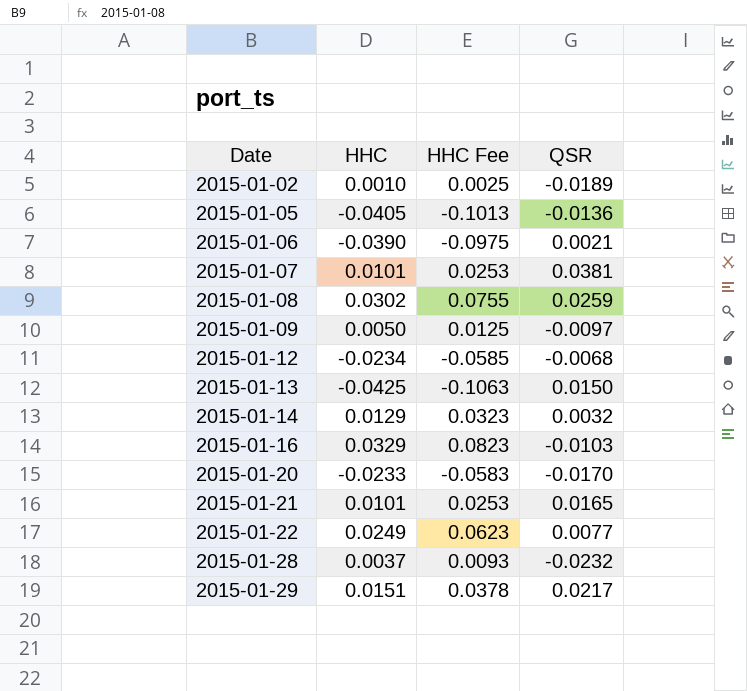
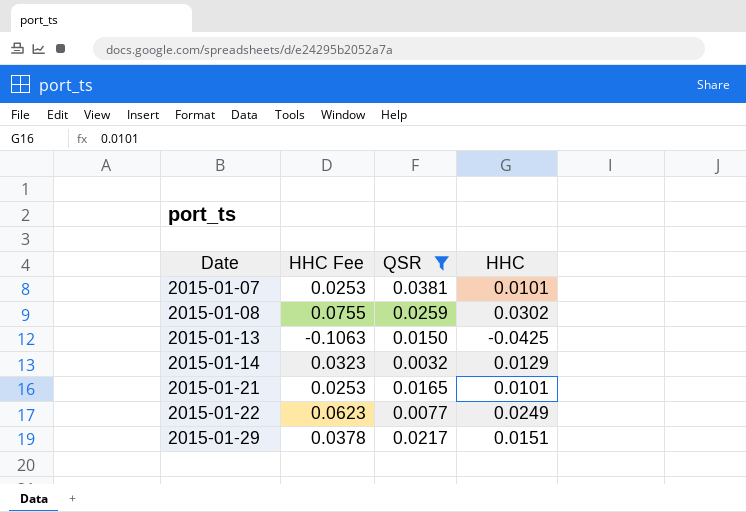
filter: none -> QSR >= 0.0032
column HHC | position: 2 -> 4

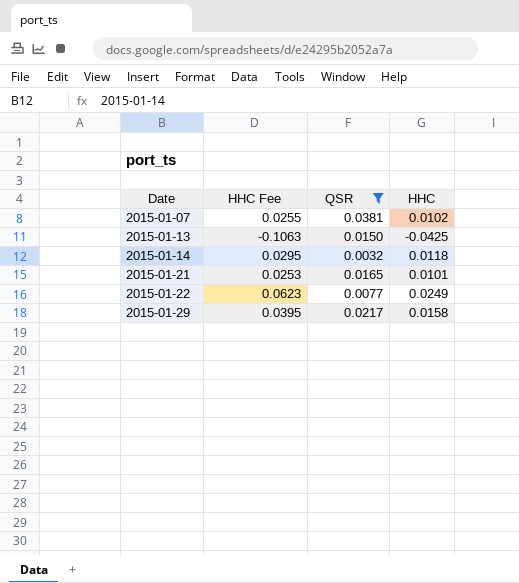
row 2015-01-08: 0.0755 | 0.0259 | 0.0302 -> none
2015-01-07 | HHC Fee: 0.0253 -> 0.0255
2015-01-07 | HHC: 0.0101 -> 0.0102
2015-01-14 | HHC Fee: 0.0323 -> 0.0295
2015-01-14 | HHC: 0.0129 -> 0.0118
2015-01-29 | HHC Fee: 0.0378 -> 0.0395
2015-01-29 | HHC: 0.0151 -> 0.0158

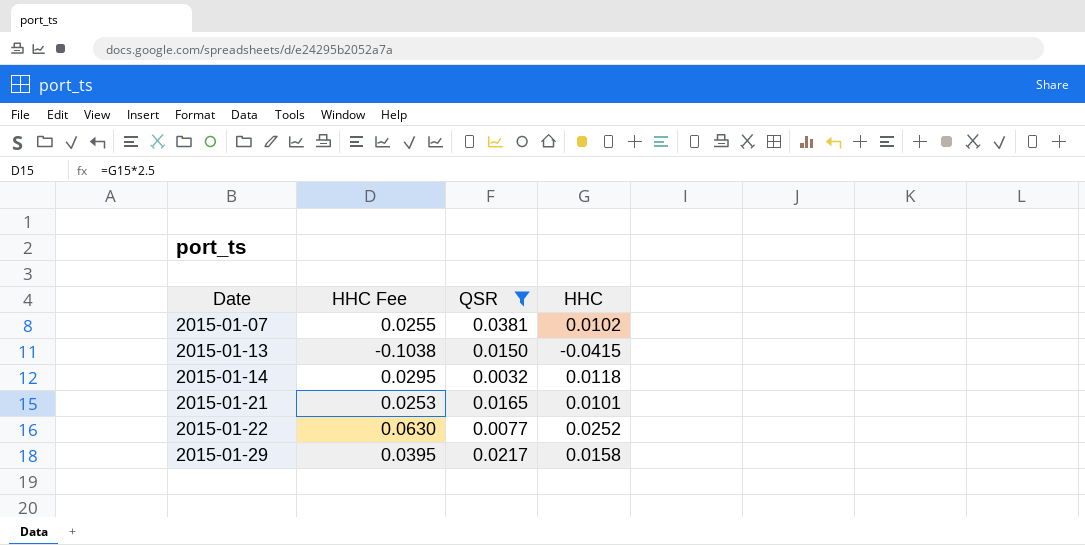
2015-01-13 | HHC Fee: -0.1063 -> -0.1038
2015-01-13 | HHC: -0.0425 -> -0.0415
2015-01-22 | HHC Fee: 0.0623 -> 0.0630
2015-01-22 | HHC: 0.0249 -> 0.0252

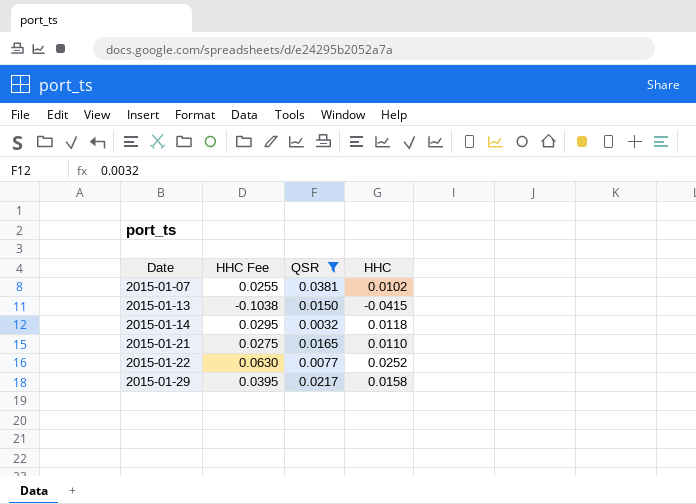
2015-01-21 | HHC Fee: 0.0253 -> 0.0275
2015-01-21 | HHC: 0.0101 -> 0.0110

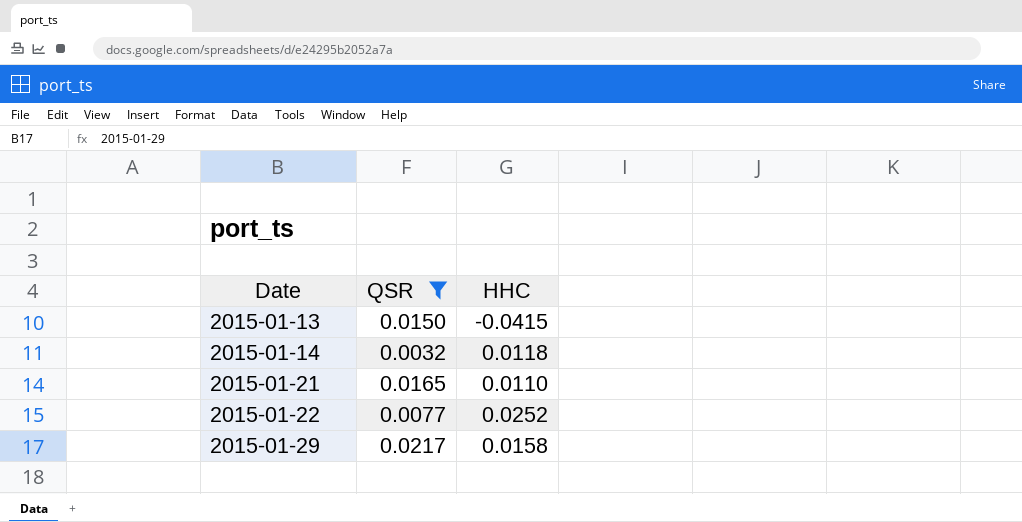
column HHC Fee | formula: [HHC] * 2.5 -> none
row 2015-01-07: 0.0255 | 0.0381 | 0.0102 -> none

